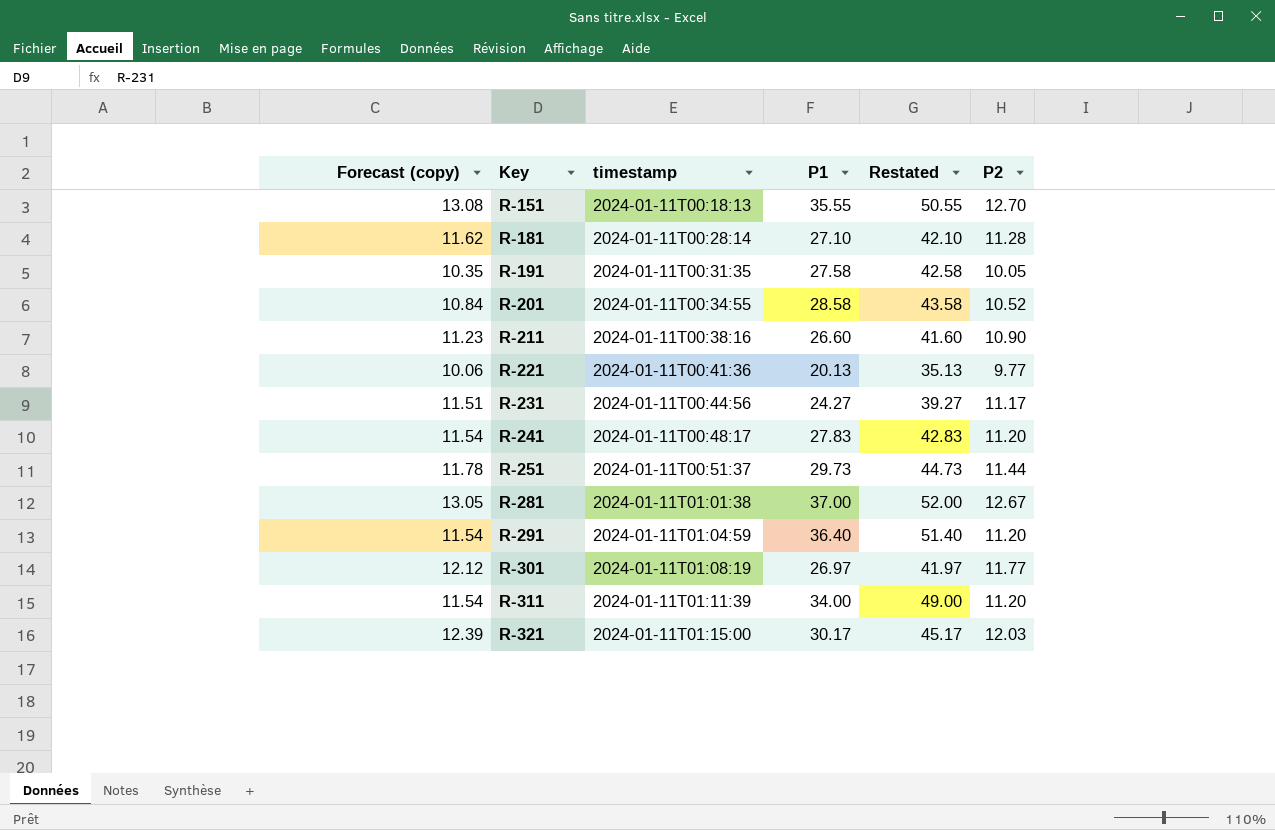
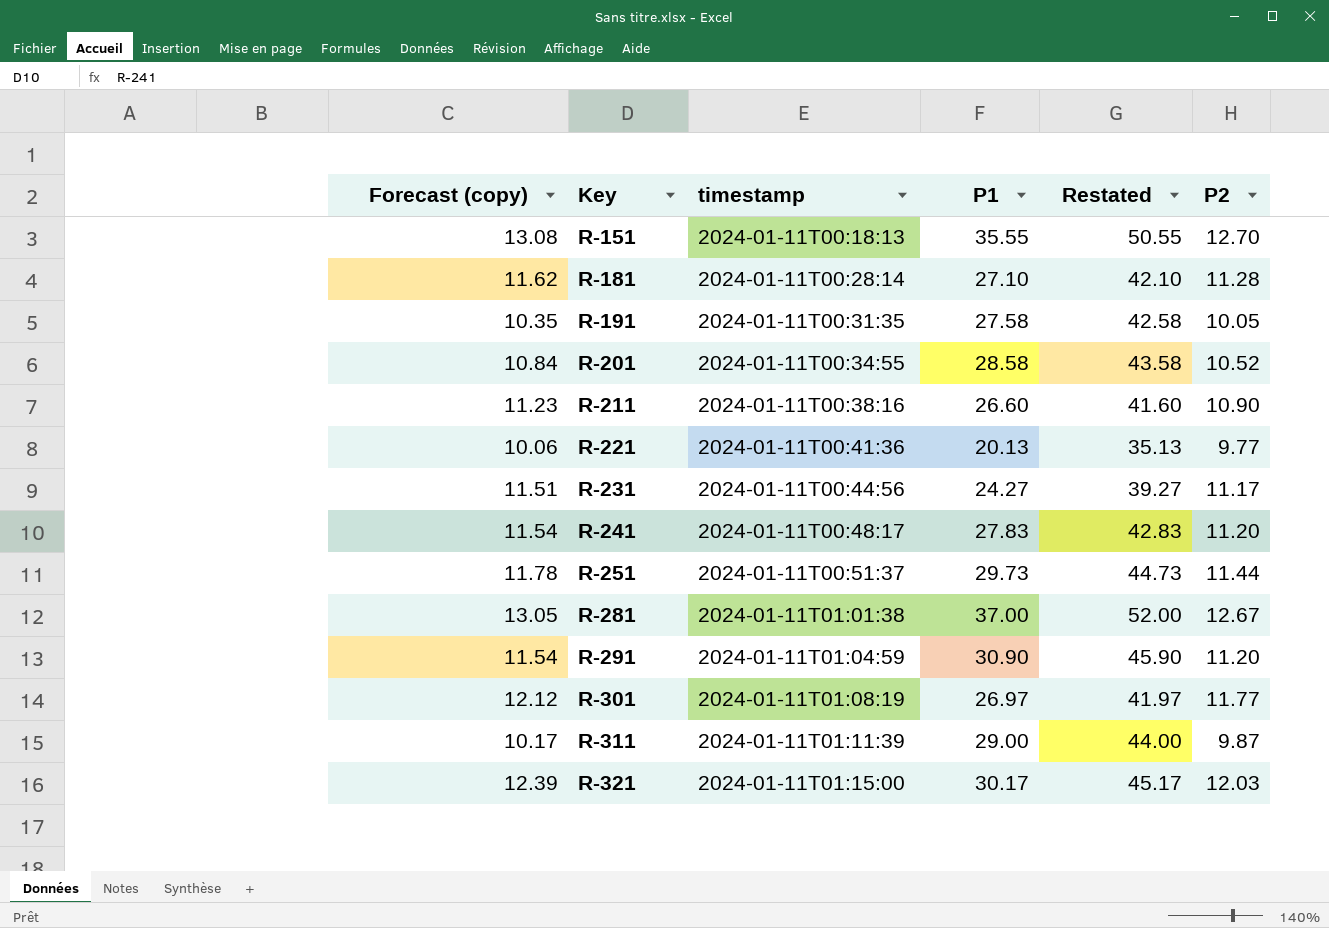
R-291 | P1: 36.40 -> 30.90
R-291 | Restated: 51.40 -> 45.90
R-311 | Forecast (copy): 11.54 -> 10.17
R-311 | P1: 34.00 -> 29.00
R-311 | Restated: 49.00 -> 44.00
R-311 | P2: 11.20 -> 9.87

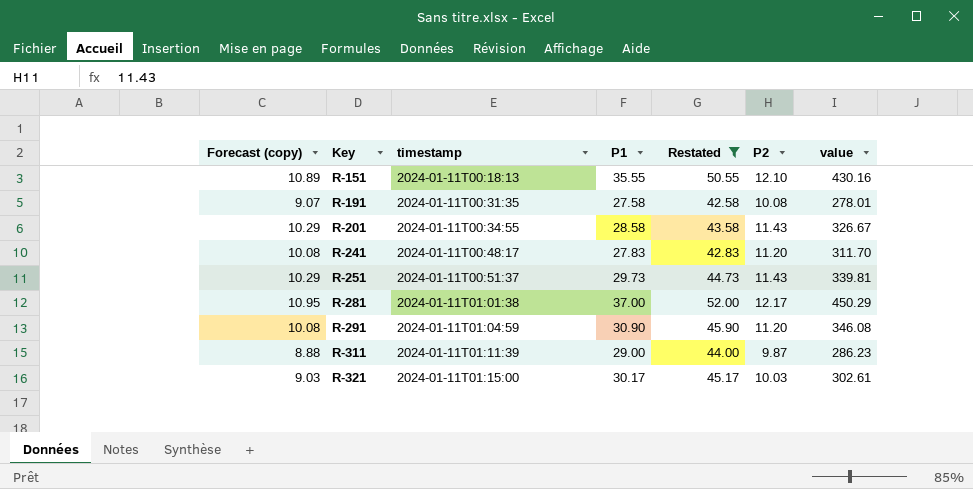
filter: none -> Restated >= 42.58
column Forecast (copy) | formula: [P2] * 1.03 -> [P2] * 0.9
column value | formula: none -> [P1] * [P2]
R-151 | P2: 12.70 -> 12.10
R-191 | P2: 10.05 -> 10.08
R-201 | P2: 10.52 -> 11.43
R-251 | P2: 11.44 -> 11.43
R-281 | P2: 12.67 -> 12.17
R-321 | P2: 12.03 -> 10.03

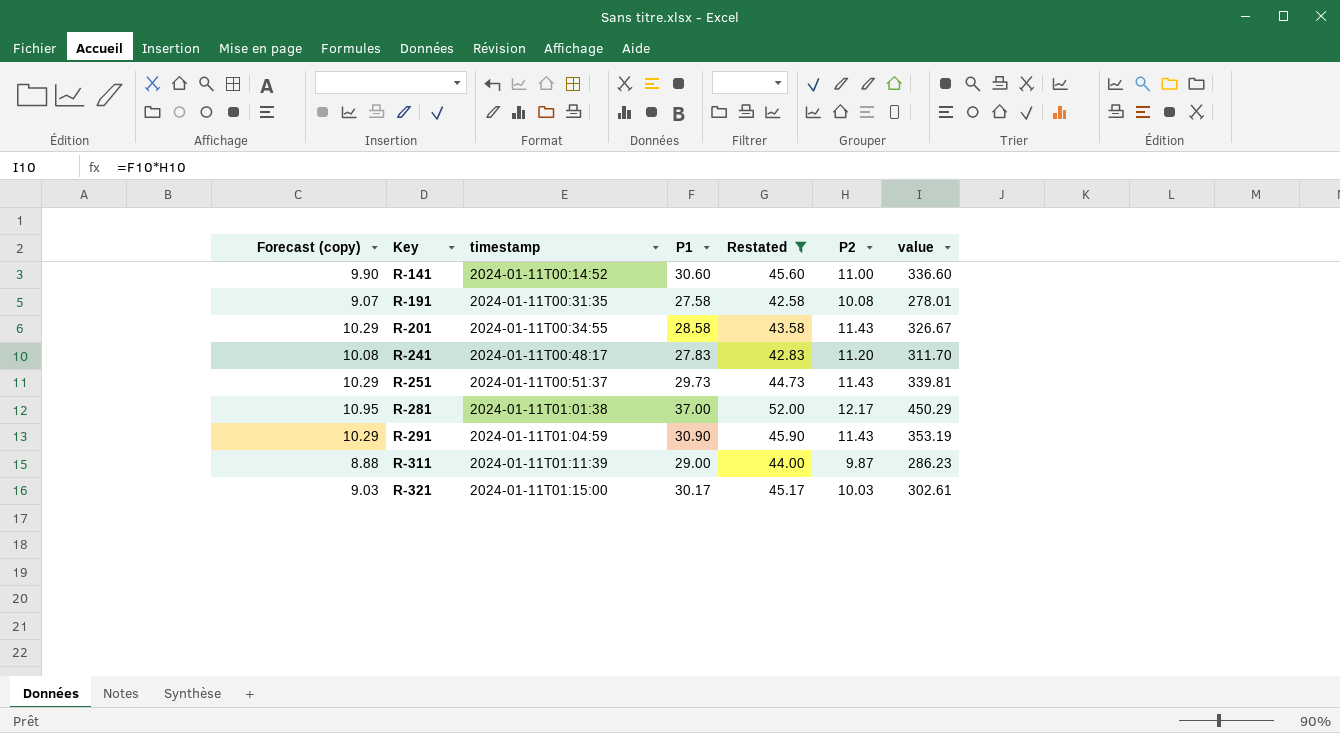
row R-151: 10.89 | 2024-01-11T00:18:13 | 35.55 | 50.55 | 12.10 | 430.16 -> none
row R-141: none -> 9.90 | 2024-01-11T00:14:52 | 30.60 | 45.60 | 11.00 | 336.60
R-291 | Forecast (copy): 10.08 -> 10.29
R-291 | P2: 11.20 -> 11.43
R-291 | value: 346.08 -> 353.19

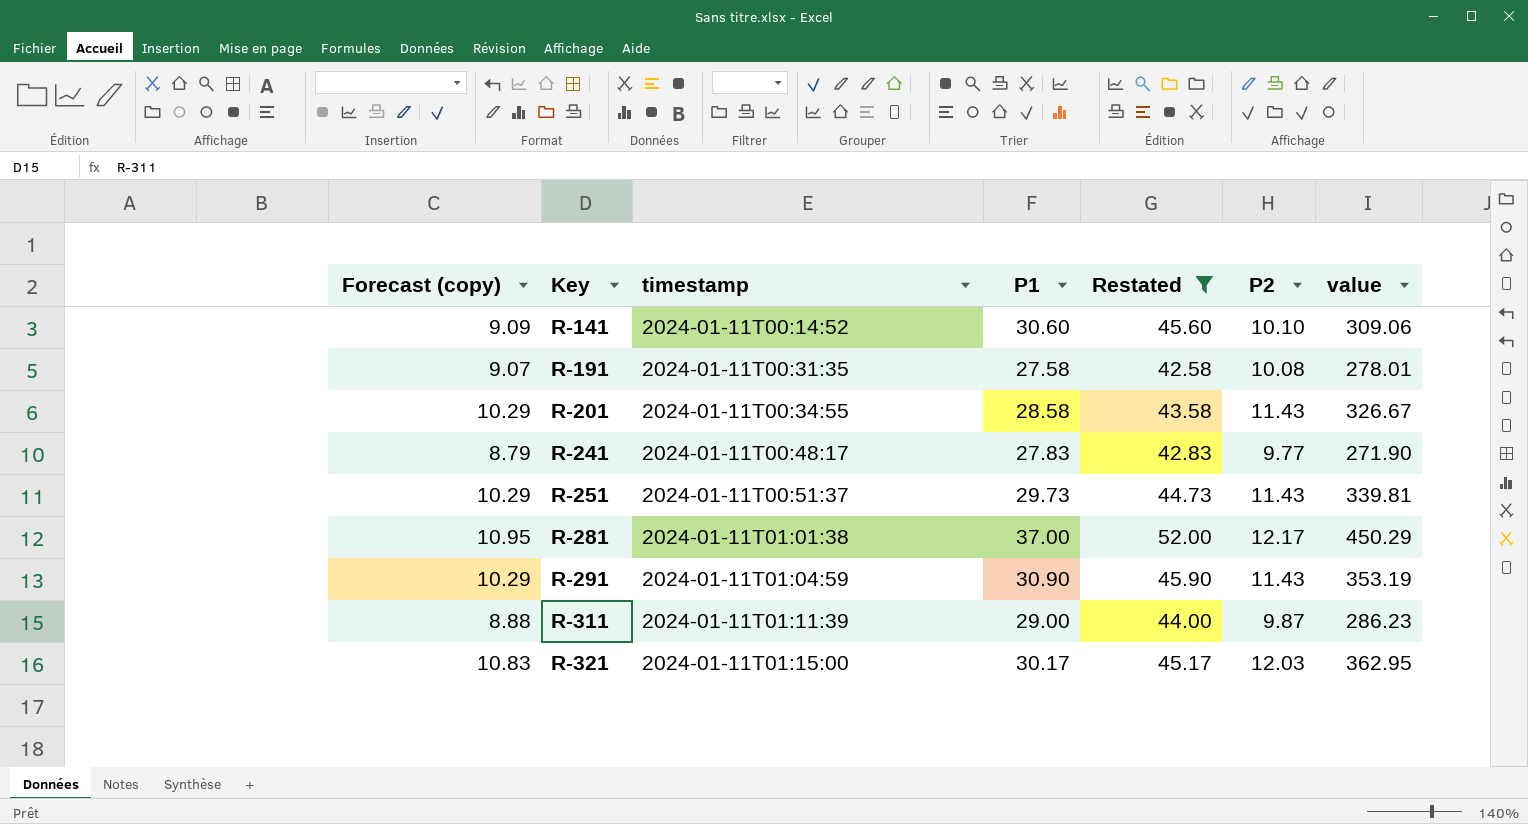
R-141 | Forecast (copy): 9.90 -> 9.09
R-141 | P2: 11.00 -> 10.10
R-141 | value: 336.60 -> 309.06
R-241 | Forecast (copy): 10.08 -> 8.79
R-241 | P2: 11.20 -> 9.77
R-241 | value: 311.70 -> 271.90
R-321 | Forecast (copy): 9.03 -> 10.83
R-321 | P2: 10.03 -> 12.03
R-321 | value: 302.61 -> 362.95

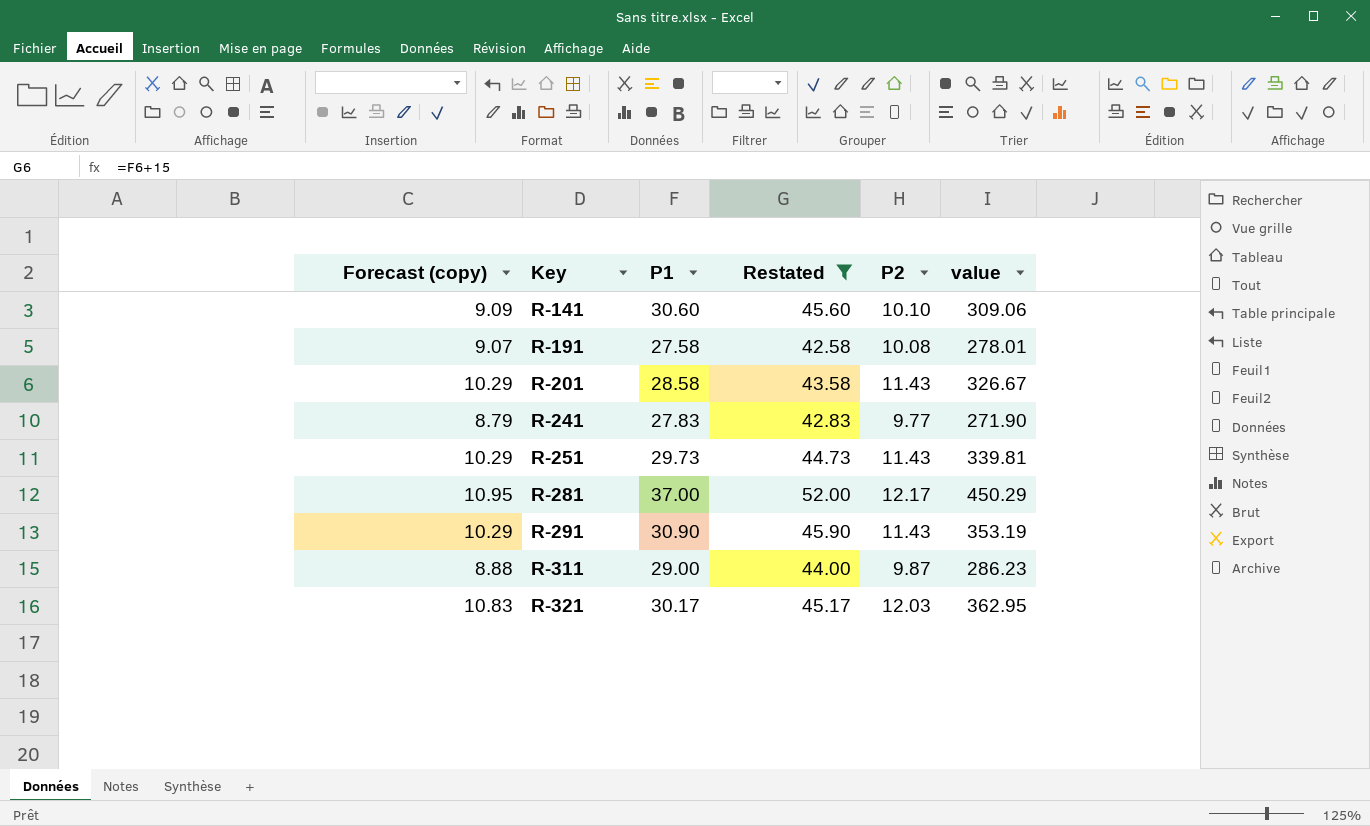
column timestamp | position: 3 -> none

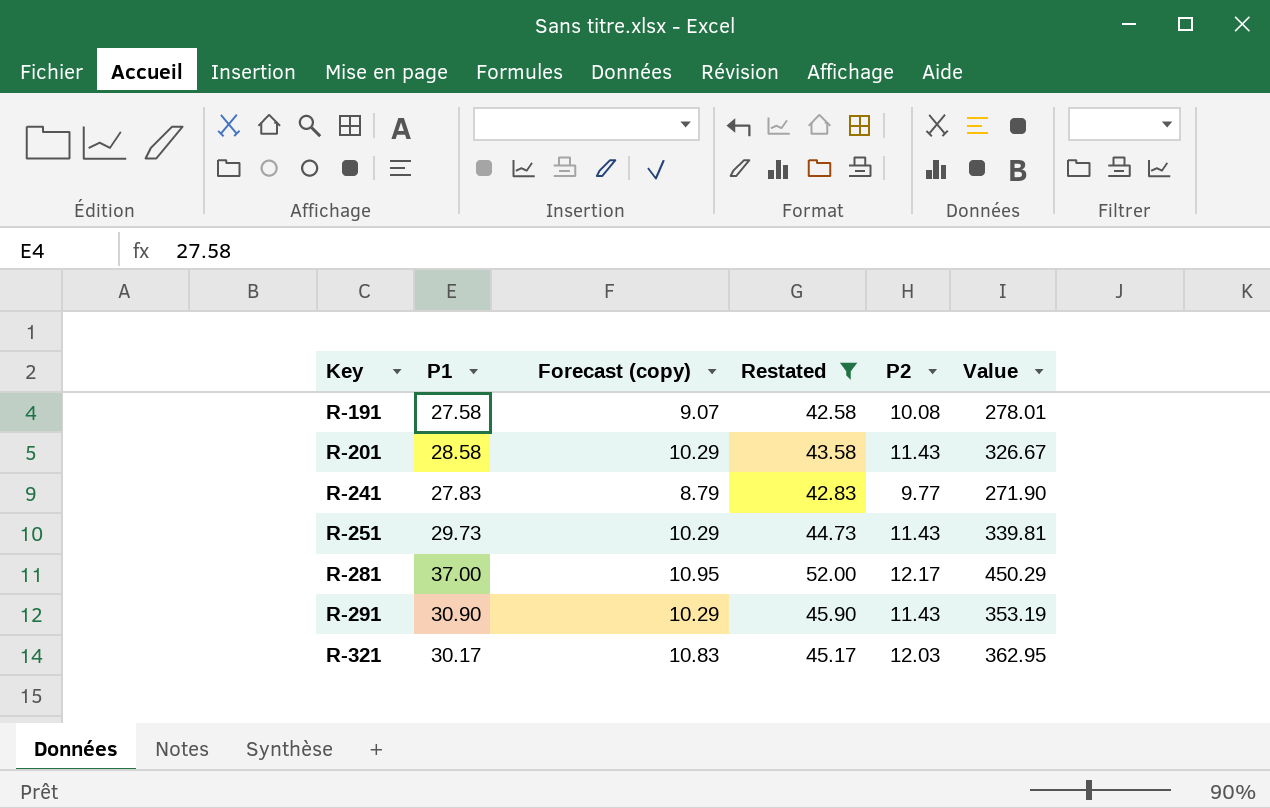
column Forecast (copy) | position: 1 -> 3
column name: value -> Value
row R-141: 9.09 | 30.60 | 45.60 | 10.10 | 309.06 -> none
row R-311: 8.88 | 29.00 | 44.00 | 9.87 | 286.23 -> none

